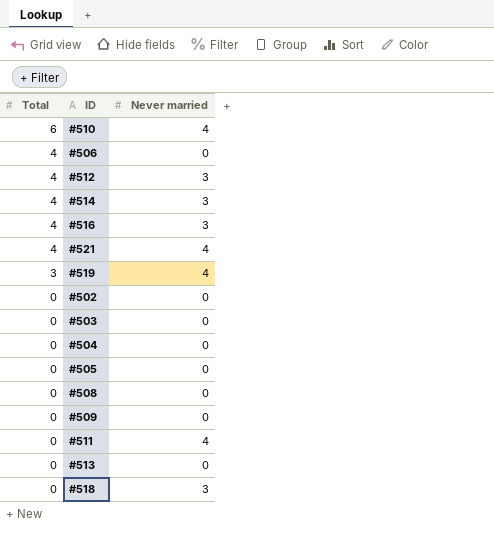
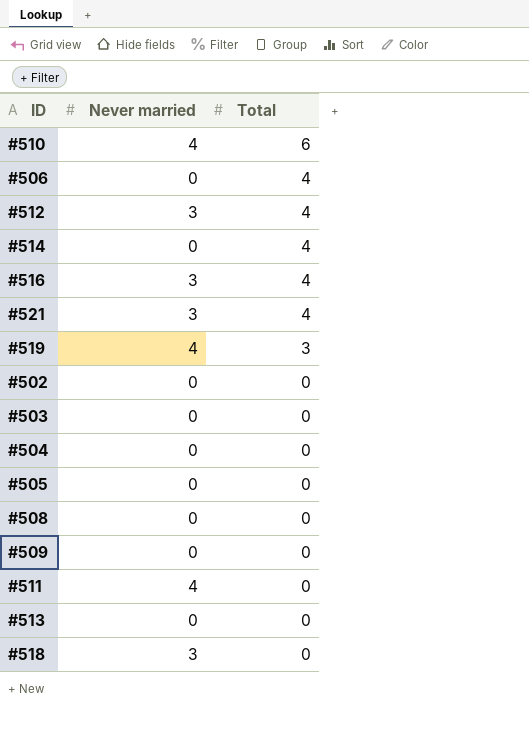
column Total | position: 1 -> 3
#514 | Never married: 3 -> 0
#521 | Never married: 4 -> 3

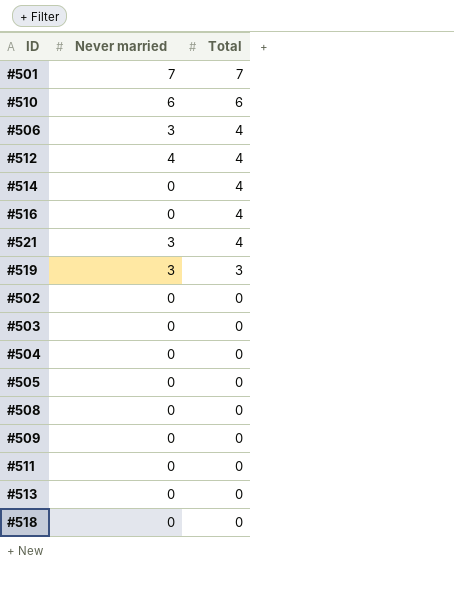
row #501: none -> 7 | 7
#510 | Never married: 4 -> 6
#506 | Never married: 0 -> 3
#512 | Never married: 3 -> 4
#516 | Never married: 3 -> 0
#519 | Never married: 4 -> 3
#511 | Never married: 4 -> 0
#518 | Never married: 3 -> 0

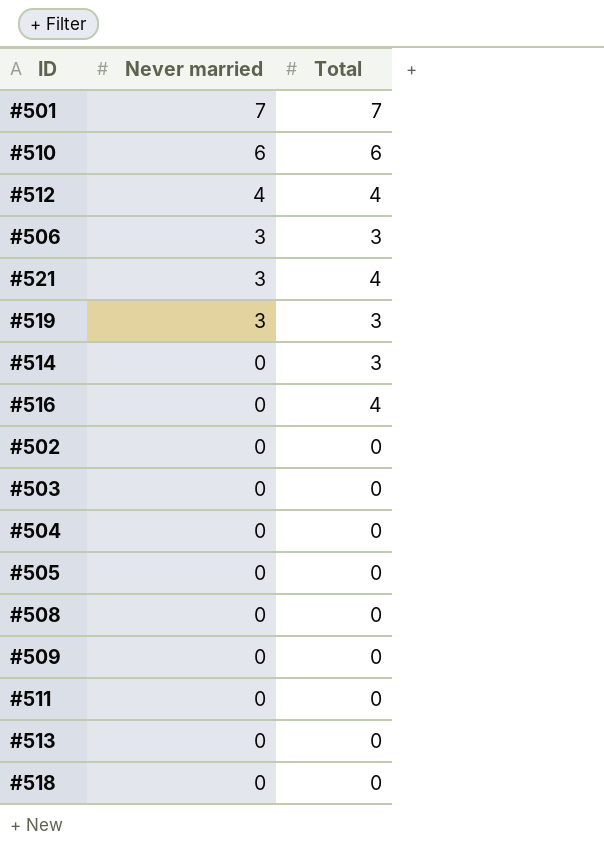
row order: Total descending -> Never married descending
#506 | Total: 4 -> 3
#514 | Total: 4 -> 3

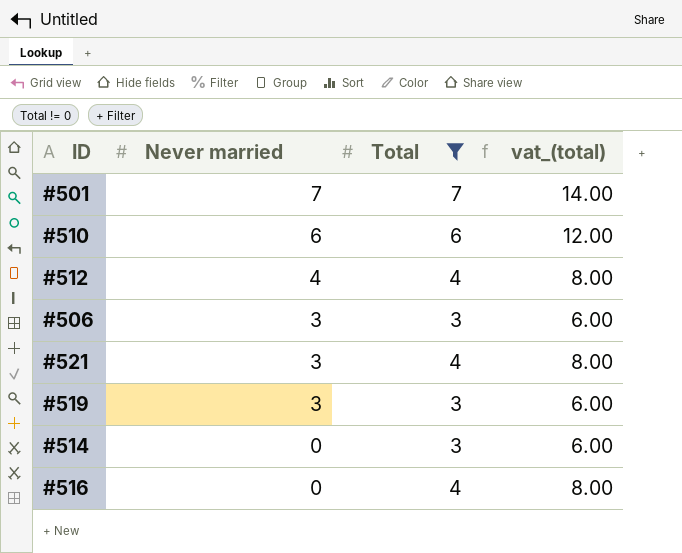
filter: none -> Total != 0
column vat_(total) | formula: none -> [Total] * 2

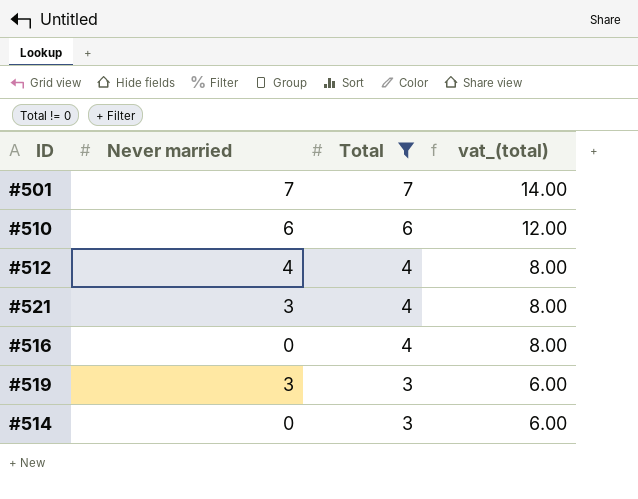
row order: Never married descending -> Total descending
row #506: 3 | 3 | 6.00 -> none

